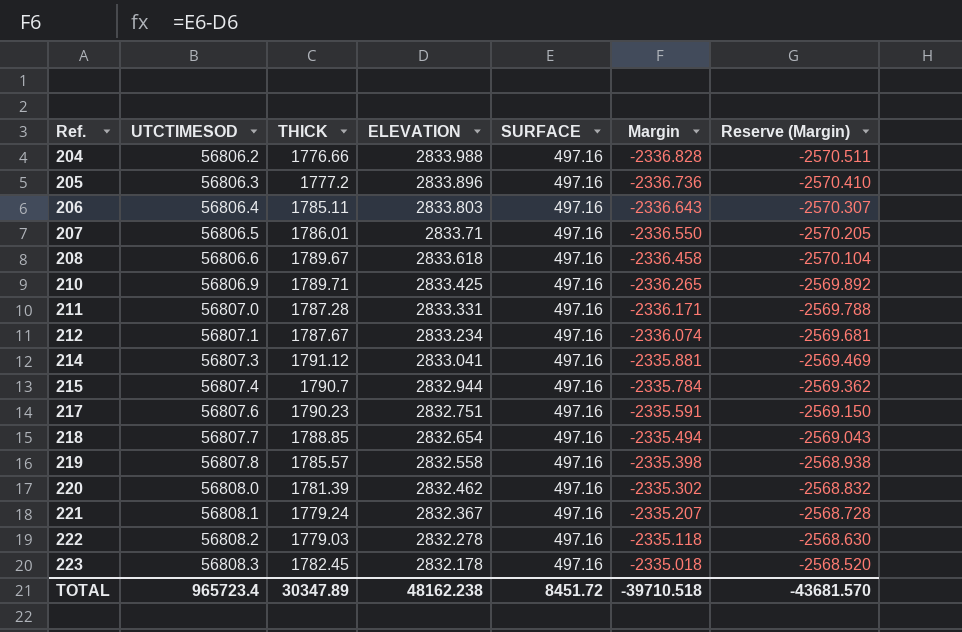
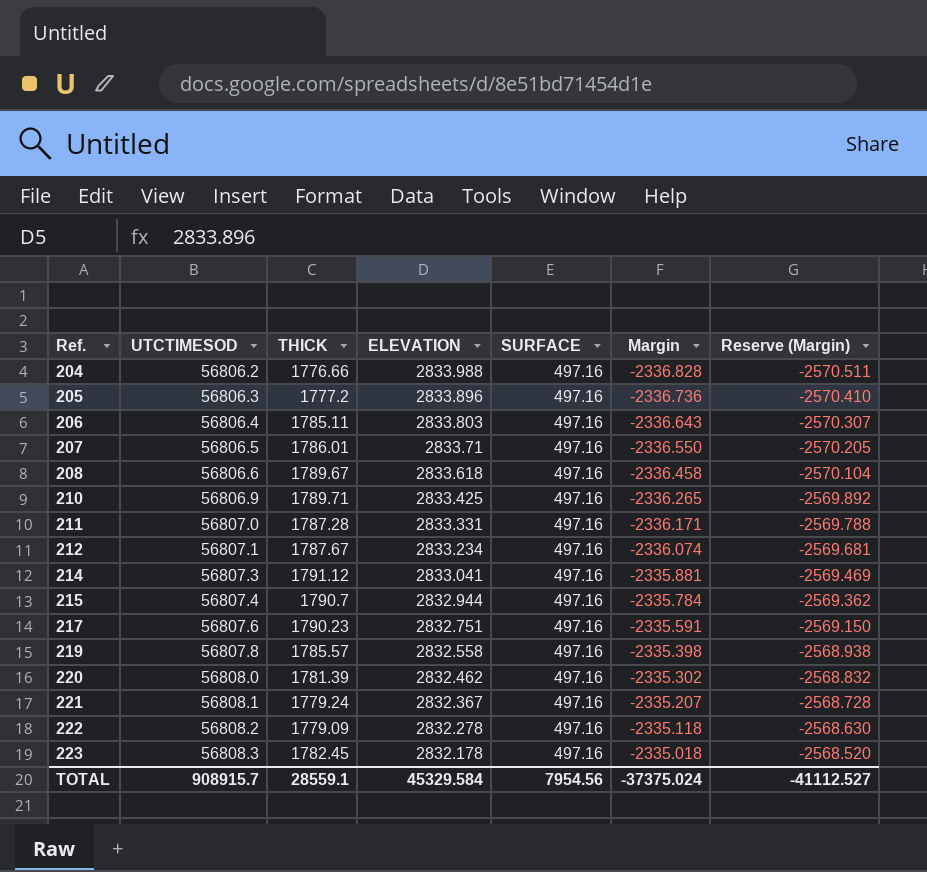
row 218: 56807.7 | 1788.85 | 2832.654 | 497.16 | -2335.494 | -2569.043 -> none
222 | THICK: 1779.03 -> 1779.09
TOTAL | UTCTIMESOD: 965723.4 -> 908915.7
TOTAL | THICK: 30347.89 -> 28559.1
TOTAL | ELEVATION: 48162.238 -> 45329.584
TOTAL | SURFACE: 8451.72 -> 7954.56
TOTAL | Margin: -39710.518 -> -37375.024
TOTAL | Reserve (Margin): -43681.570 -> -41112.527

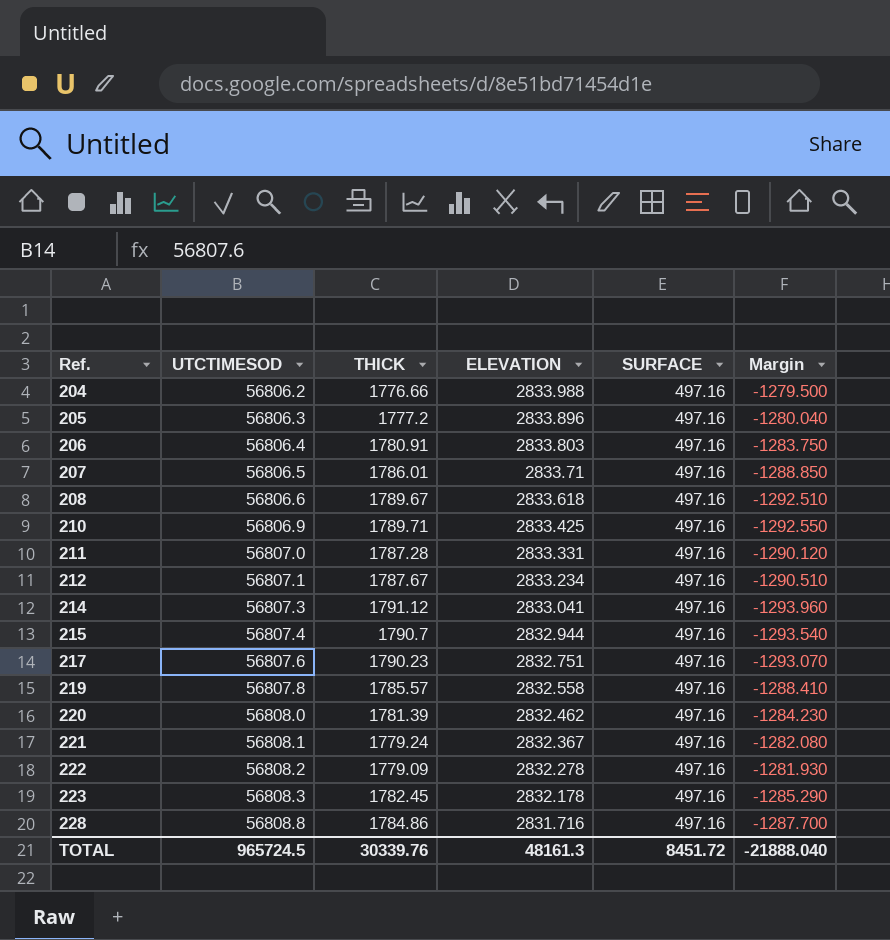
column Reserve (Margin) | formula: [Margin] * 1.1 -> none
column Margin | formula: [SURFACE] - [ELEVATION] -> [SURFACE] - [THICK]
206 | THICK: 1785.11 -> 1780.91
row 228: none -> 56808.8 | 1784.86 | 2831.716 | 497.16 | -1287.700
TOTAL | UTCTIMESOD: 908915.7 -> 965724.5
TOTAL | THICK: 28559.1 -> 30339.76
TOTAL | ELEVATION: 45329.584 -> 48161.3
TOTAL | SURFACE: 7954.56 -> 8451.72
TOTAL | Margin: -37375.024 -> -21888.040

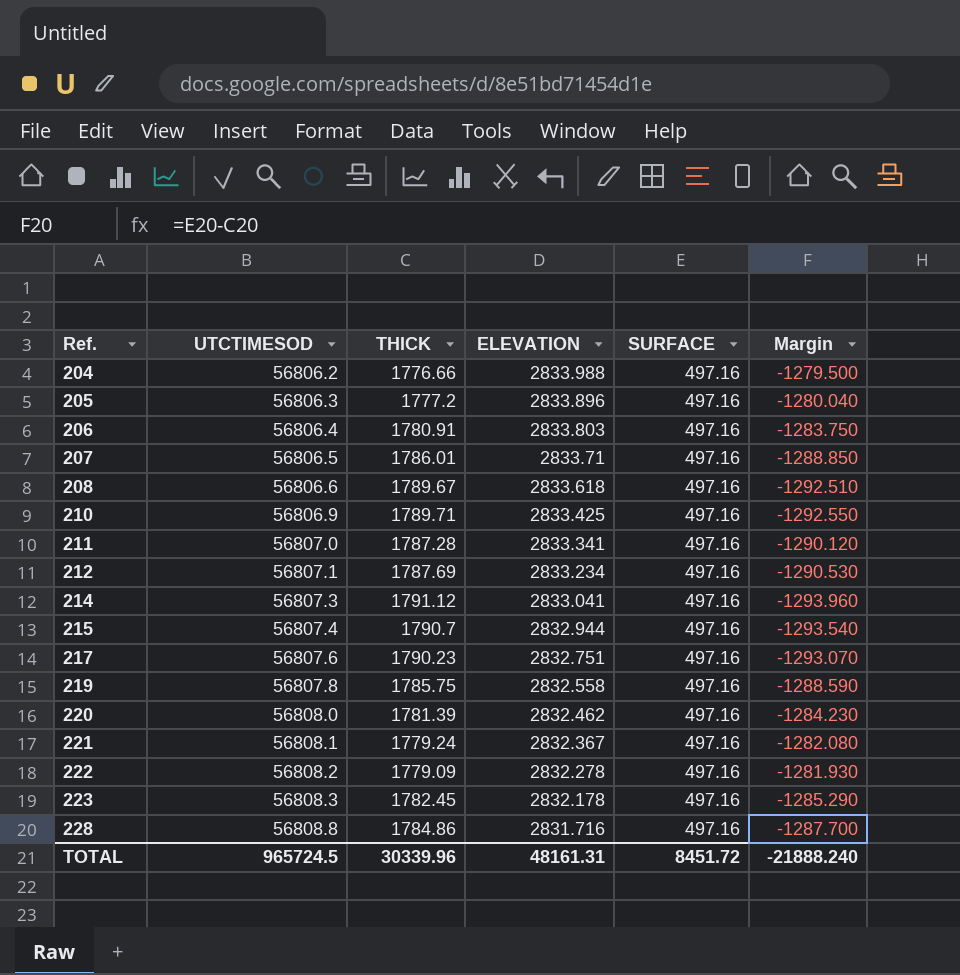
211 | ELEVATION: 2833.331 -> 2833.341
212 | THICK: 1787.67 -> 1787.69
212 | Margin: -1290.510 -> -1290.530
219 | THICK: 1785.57 -> 1785.75
219 | Margin: -1288.410 -> -1288.590
TOTAL | THICK: 30339.76 -> 30339.96
TOTAL | ELEVATION: 48161.3 -> 48161.31
TOTAL | Margin: -21888.040 -> -21888.240

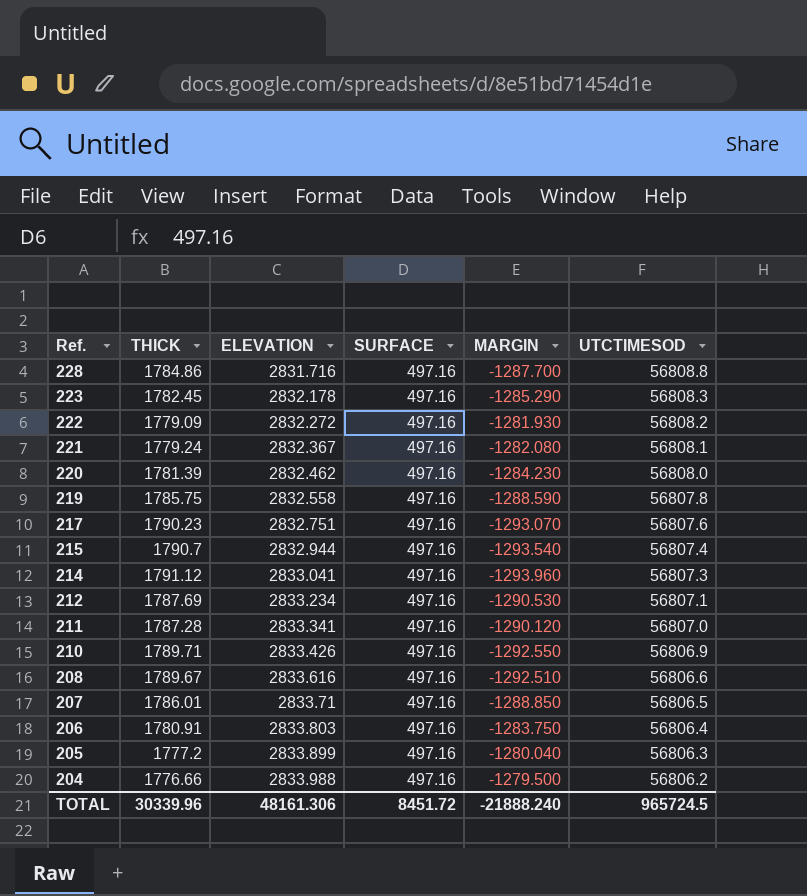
row order: Ref. ascending -> Ref. descending
column name: Margin -> MARGIN
column UTCTIMESOD | position: 2 -> 6
222 | ELEVATION: 2832.278 -> 2832.272
210 | ELEVATION: 2833.425 -> 2833.426
208 | ELEVATION: 2833.618 -> 2833.616
205 | ELEVATION: 2833.896 -> 2833.899
TOTAL | ELEVATION: 48161.31 -> 48161.306

